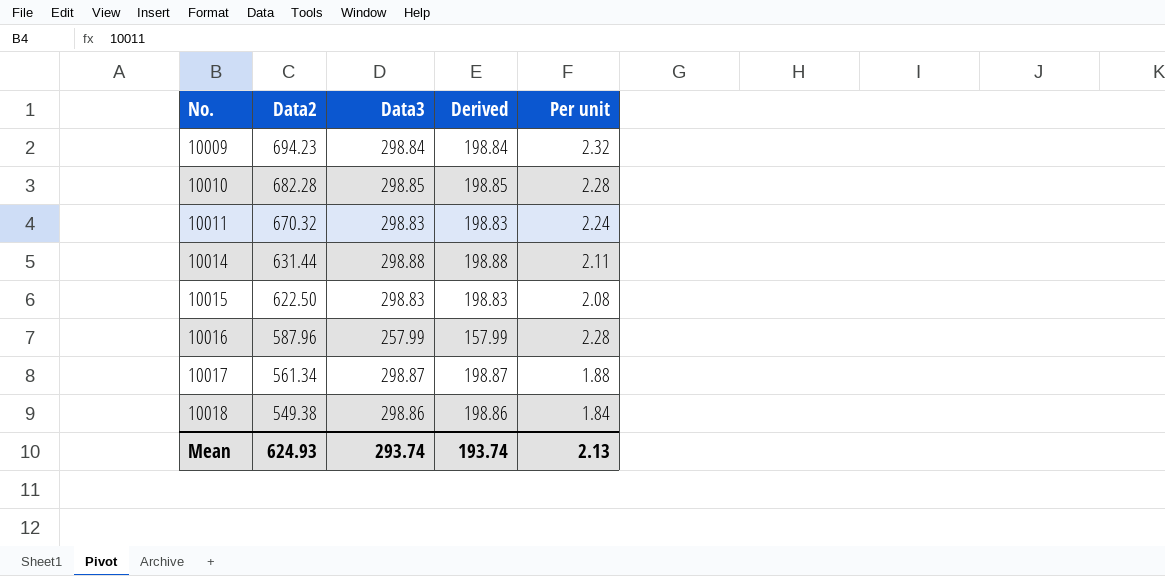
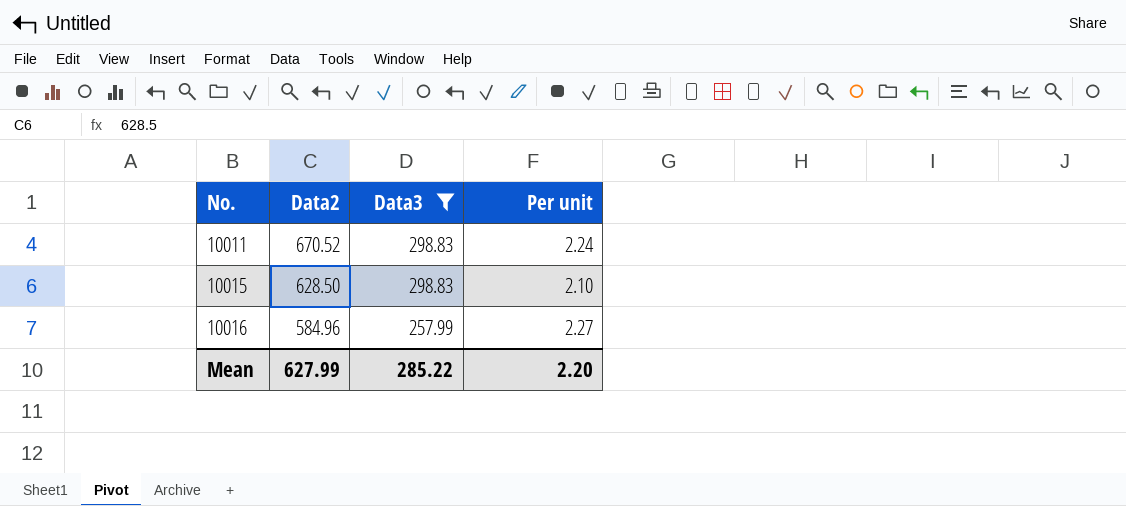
filter: none -> Data3 <= 298.83
column Derived | formula: [Data3] - 100 -> none
10011 | Data2: 670.32 -> 670.52
10015 | Data2: 622.50 -> 628.50
10015 | Per unit: 2.08 -> 2.10
10016 | Data2: 587.96 -> 584.96
10016 | Per unit: 2.28 -> 2.27
Mean | Data2: 624.93 -> 627.99
Mean | Data3: 293.74 -> 285.22
Mean | Per unit: 2.13 -> 2.20

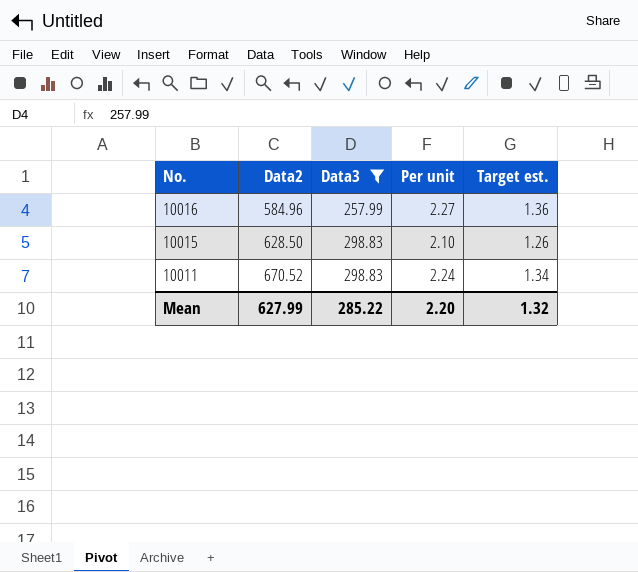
row order: No. ascending -> No. descending
column Target est. | formula: none -> [Per unit] * 0.6

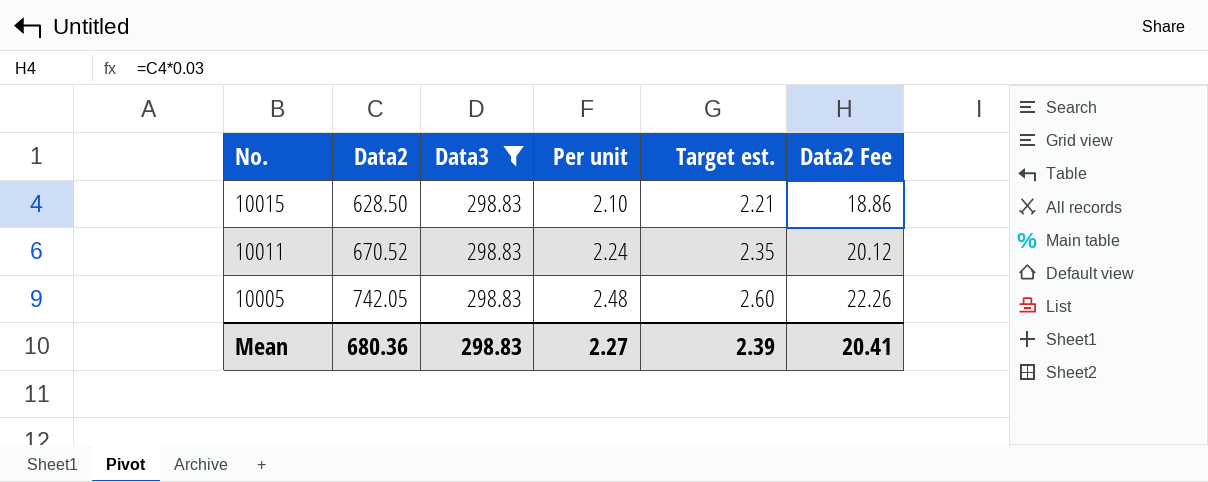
column Target est. | formula: [Per unit] * 0.6 -> [Per unit] * 1.05
column Data2 Fee | formula: none -> [Data2] * 0.03
row 10016: 584.96 | 257.99 | 2.27 | 1.36 -> none
row 10005: none -> 742.05 | 298.83 | 2.48 | 2.60 | 22.26
Mean | Data2: 627.99 -> 680.36
Mean | Data3: 285.22 -> 298.83
Mean | Per unit: 2.20 -> 2.27
Mean | Target est.: 1.32 -> 2.39

